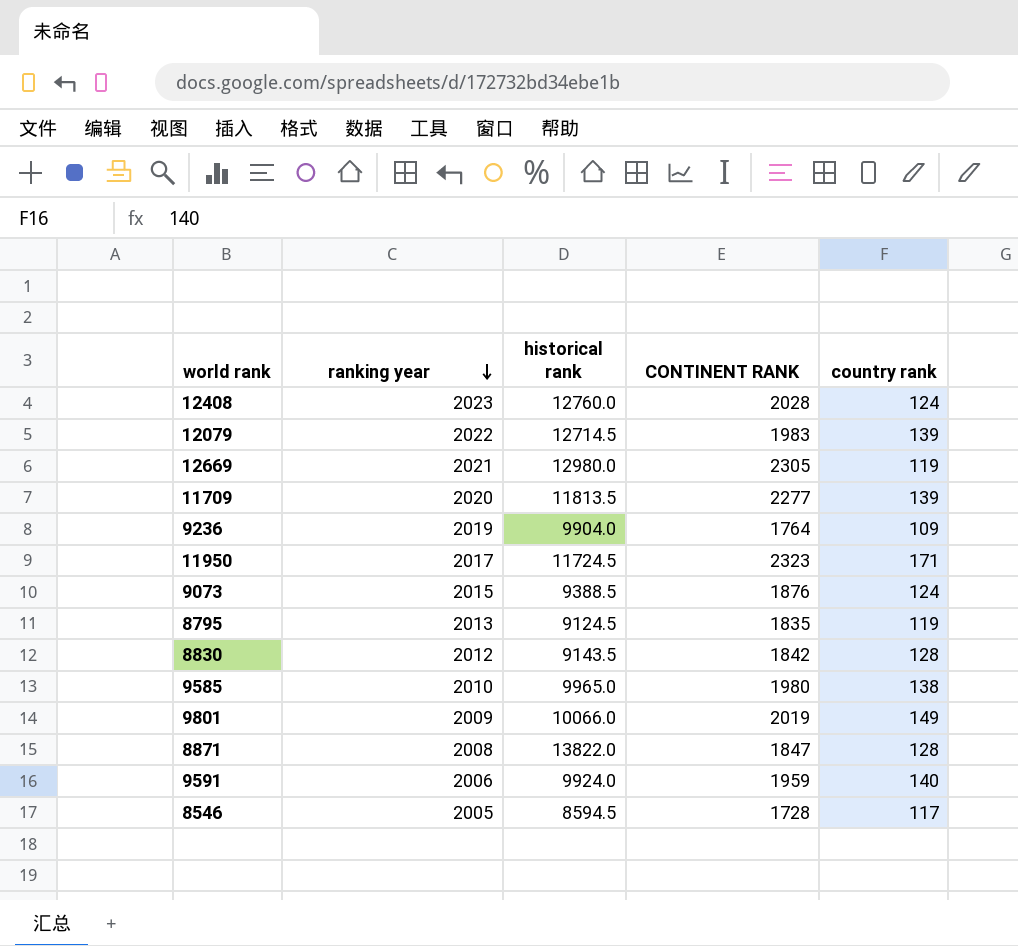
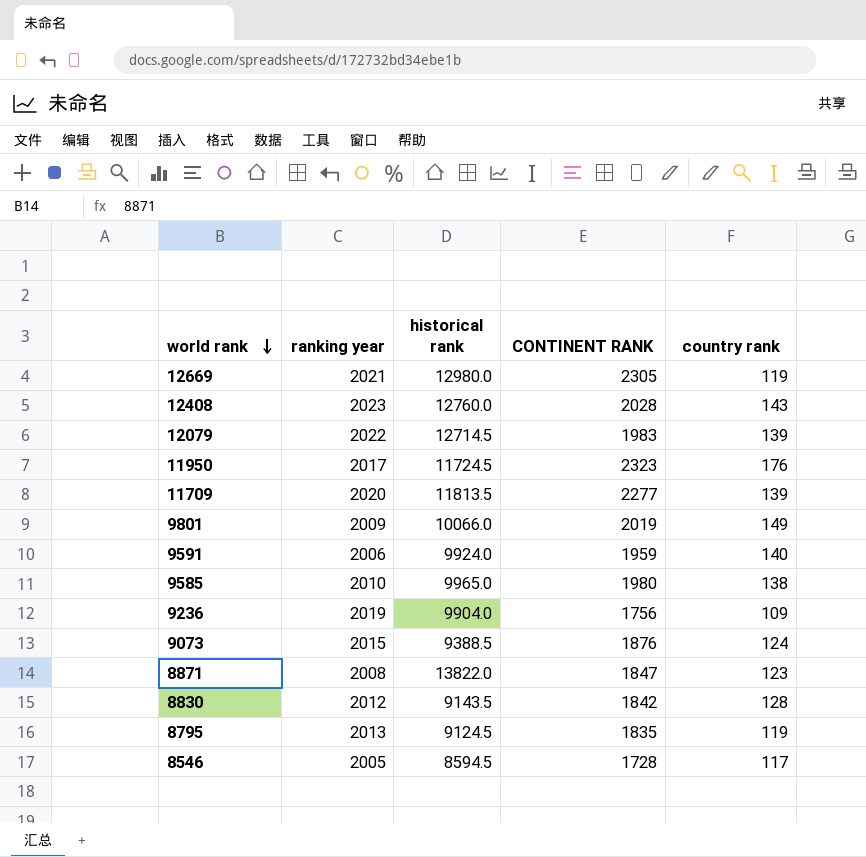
row order: ranking year descending -> world rank descending
12408 | country rank: 124 -> 143
11950 | country rank: 171 -> 176
9236 | CONTINENT RANK: 1764 -> 1756
8871 | country rank: 128 -> 123

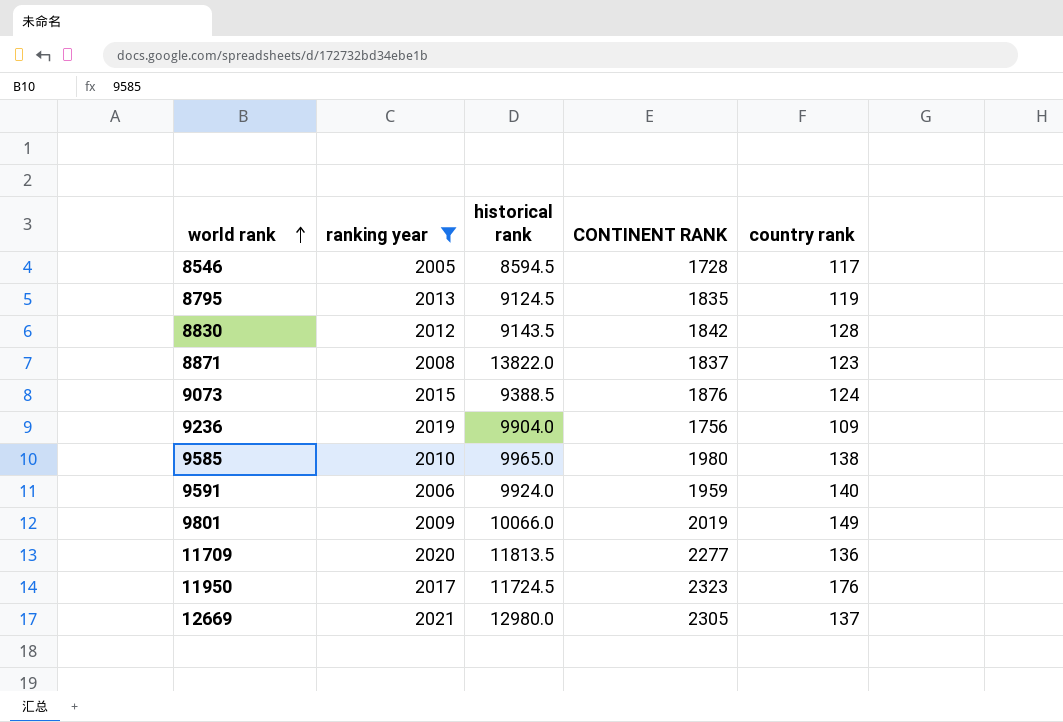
filter: none -> ranking year <= 2021
row order: world rank descending -> world rank ascending
8871 | CONTINENT RANK: 1847 -> 1837
11709 | country rank: 139 -> 136
12669 | country rank: 119 -> 137

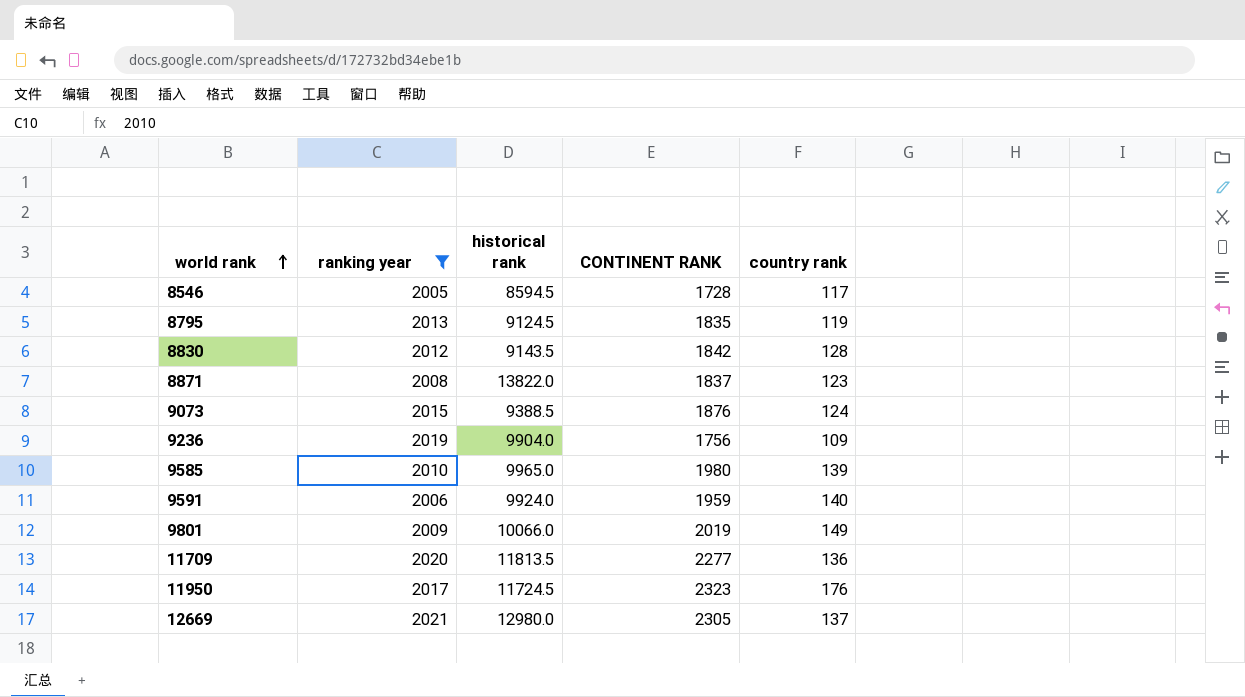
9585 | country rank: 138 -> 139

